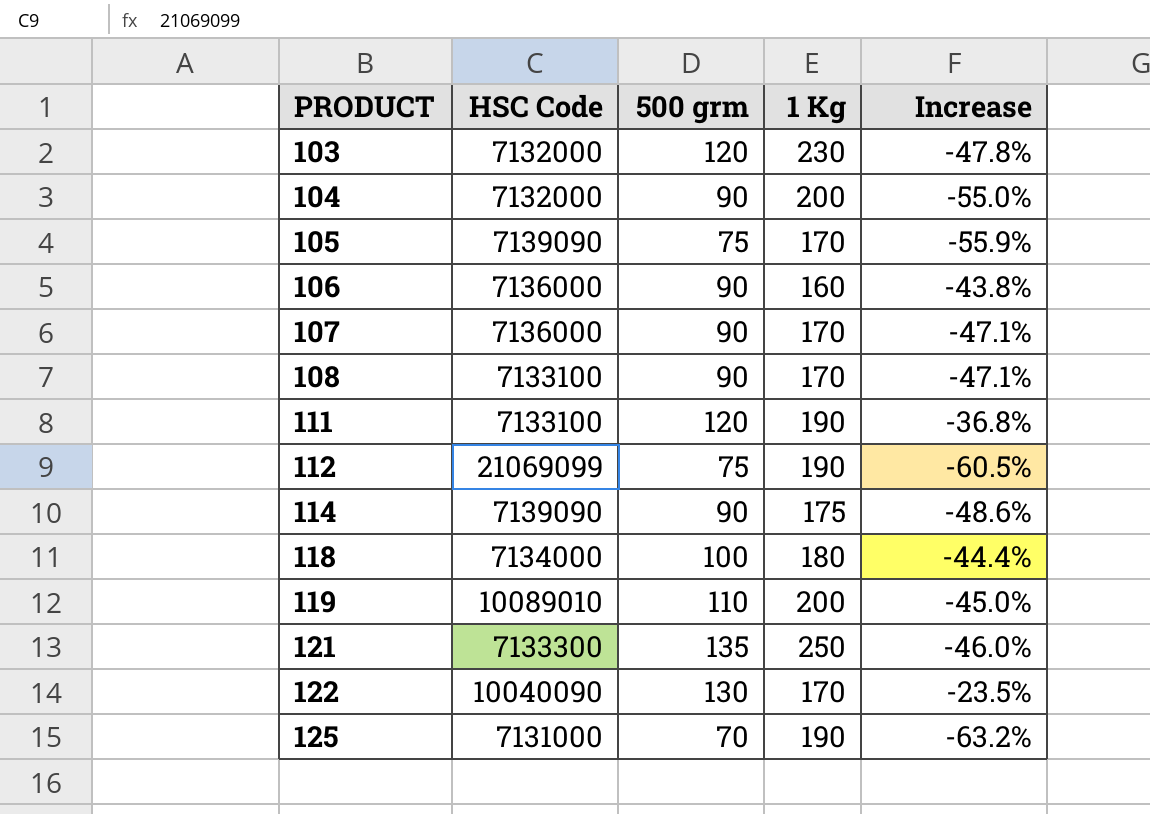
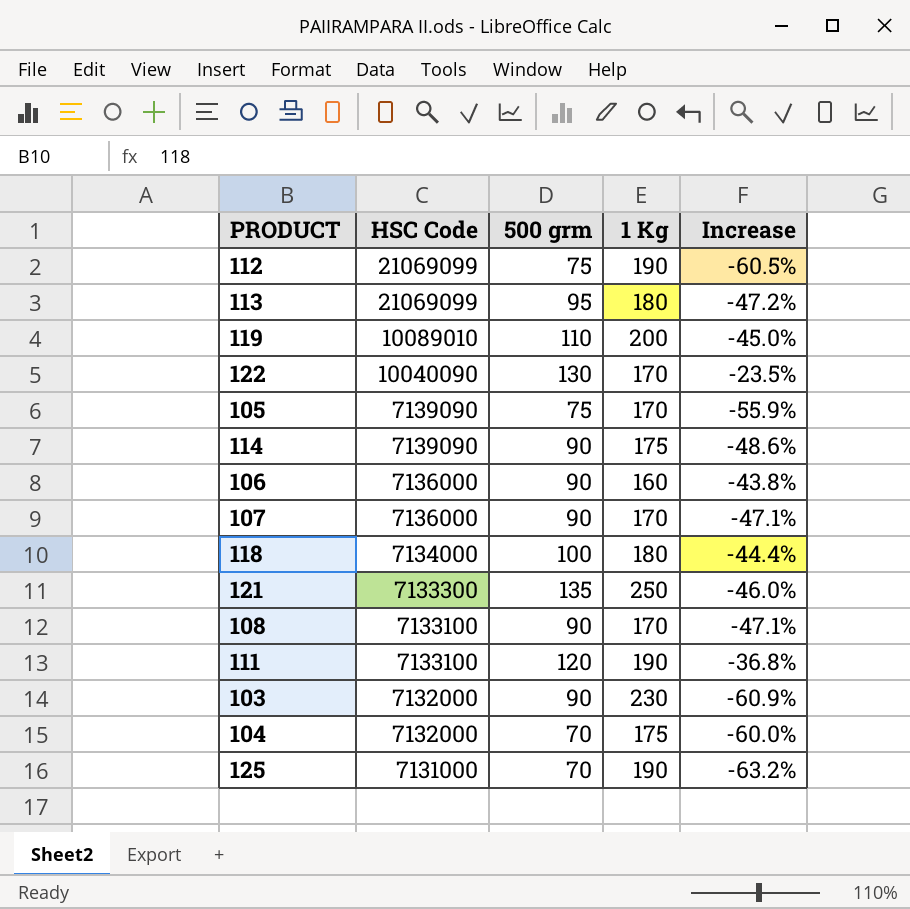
row order: PRODUCT ascending -> HSC Code descending
row 113: none -> 21069099 | 95 | 180 | -47.2%
103 | 500 grm: 120 -> 90
103 | Increase: -47.8% -> -60.9%
104 | 500 grm: 90 -> 70
104 | 1 Kg: 200 -> 175
104 | Increase: -55.0% -> -60.0%

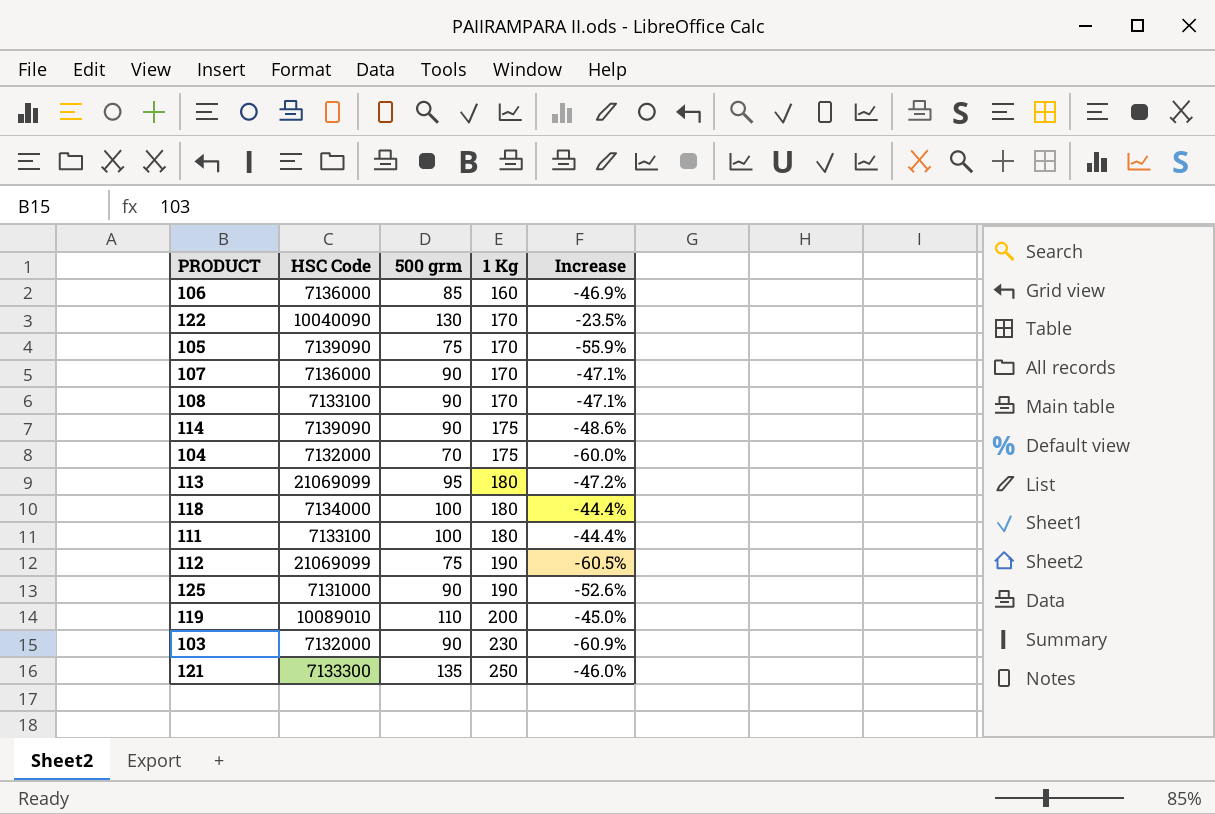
row order: HSC Code descending -> 1 Kg ascending
106 | 500 grm: 90 -> 85
106 | Increase: -43.8% -> -46.9%
111 | 500 grm: 120 -> 100
111 | 1 Kg: 190 -> 180
111 | Increase: -36.8% -> -44.4%
125 | 500 grm: 70 -> 90
125 | Increase: -63.2% -> -52.6%

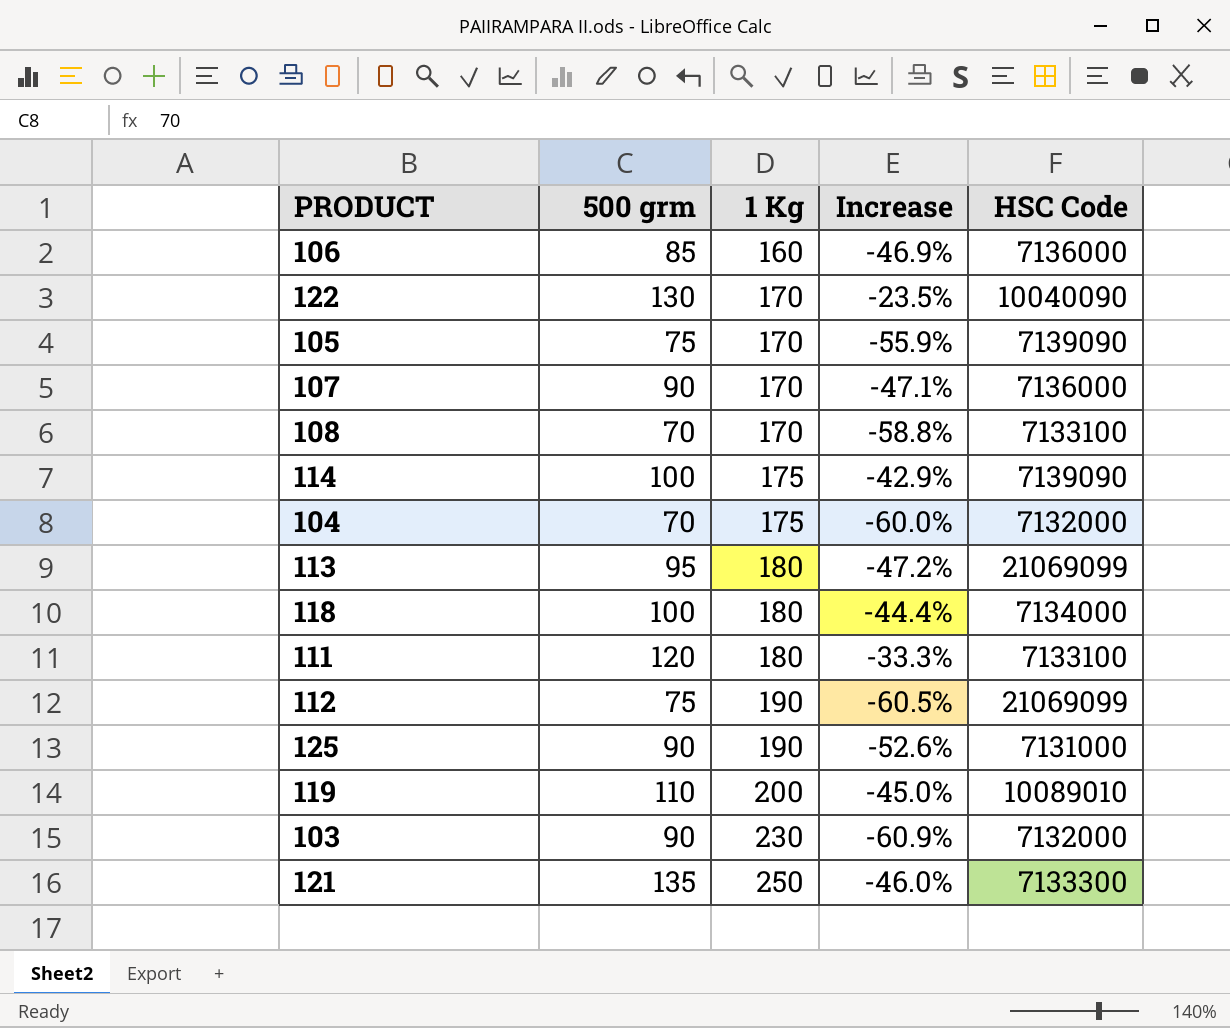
column HSC Code | position: 2 -> 5
108 | 500 grm: 90 -> 70
108 | Increase: -47.1% -> -58.8%
114 | 500 grm: 90 -> 100
114 | Increase: -48.6% -> -42.9%
111 | 500 grm: 100 -> 120
111 | Increase: -44.4% -> -33.3%

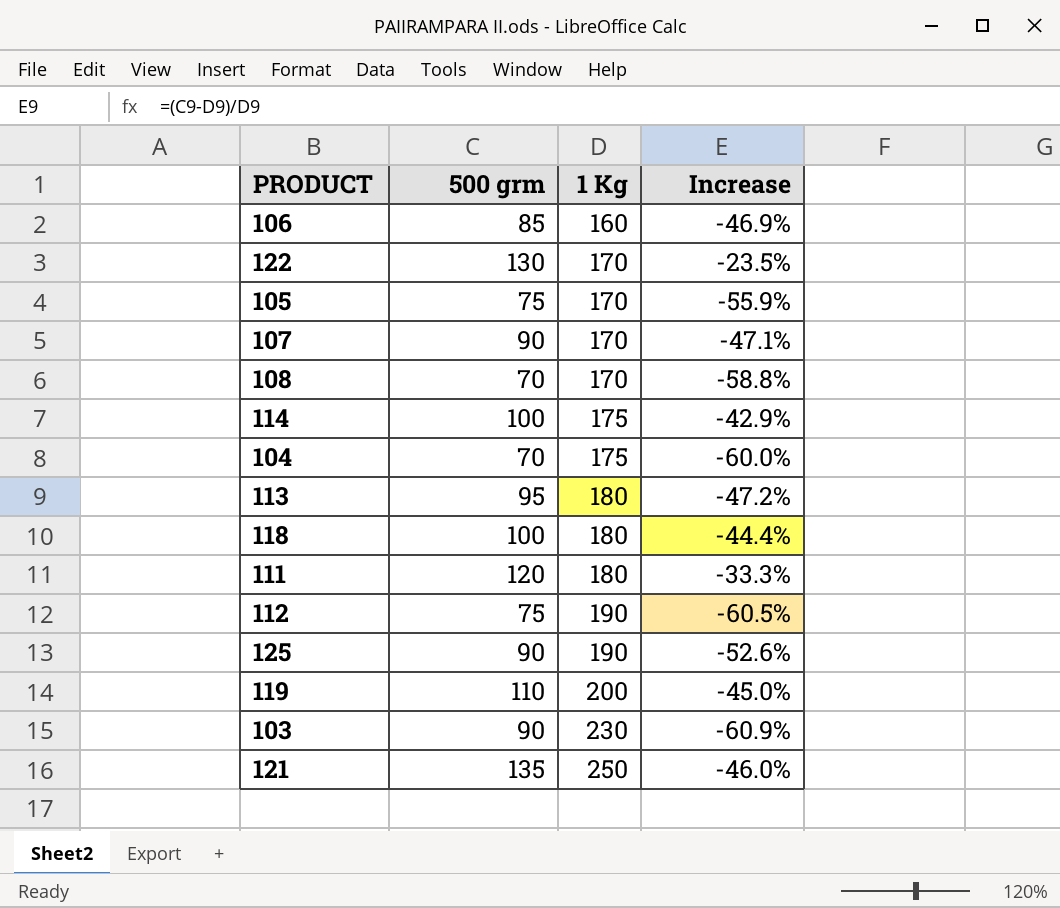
column HSC Code | position: 5 -> none

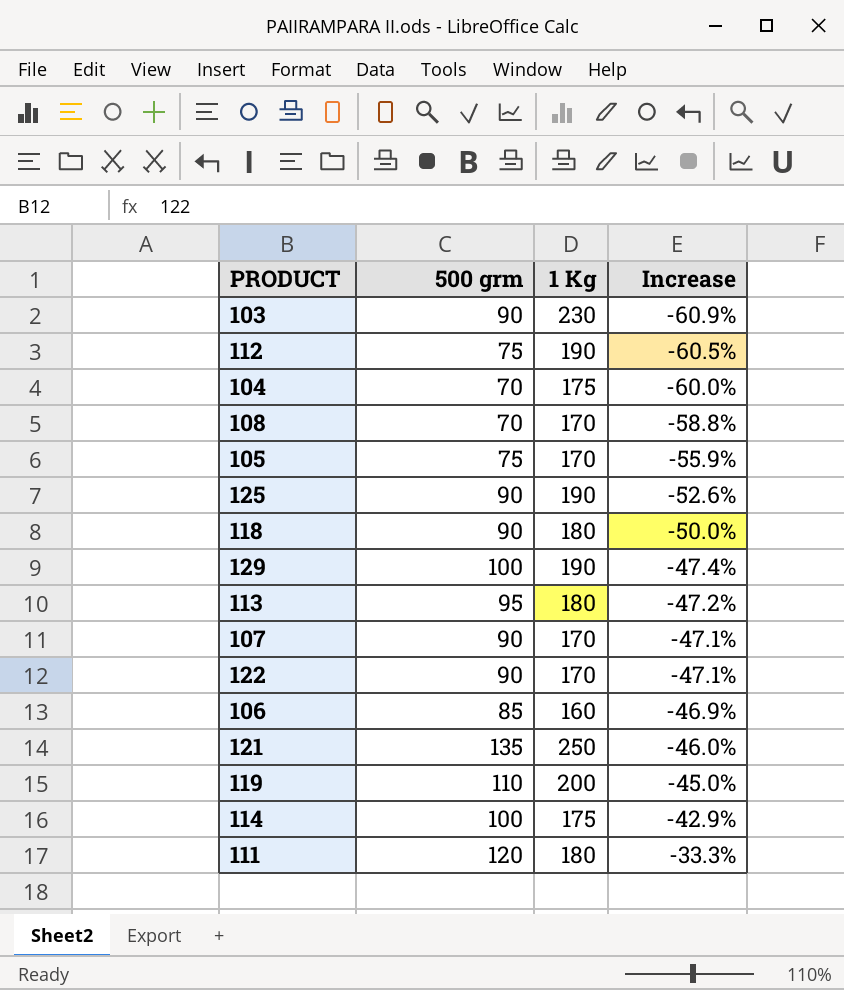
row order: 1 Kg ascending -> Increase ascending
118 | 500 grm: 100 -> 90
118 | Increase: -44.4% -> -50.0%
row 129: none -> 100 | 190 | -47.4%
122 | 500 grm: 130 -> 90
122 | Increase: -23.5% -> -47.1%

